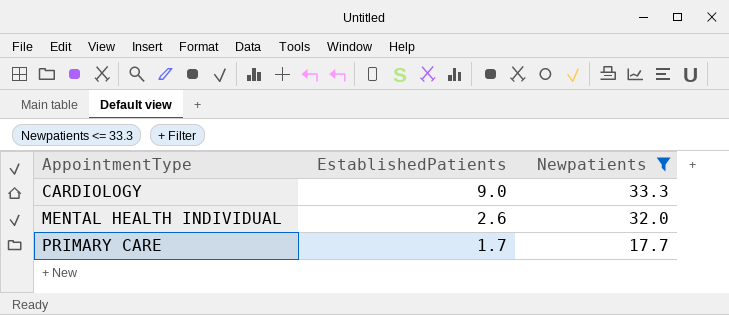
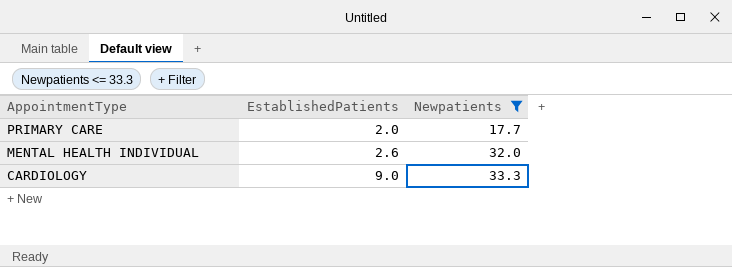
row order: AppointmentType ascending -> AppointmentType descending
PRIMARY CARE | EstablishedPatients: 1.7 -> 2.0

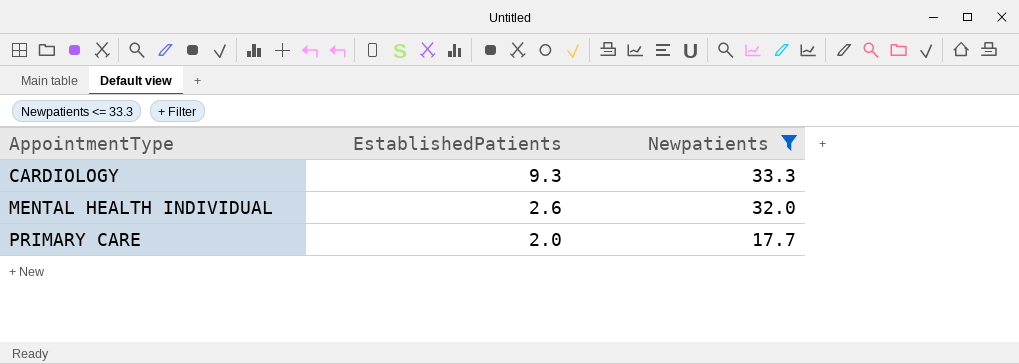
row order: AppointmentType descending -> AppointmentType ascending
CARDIOLOGY | EstablishedPatients: 9.0 -> 9.3

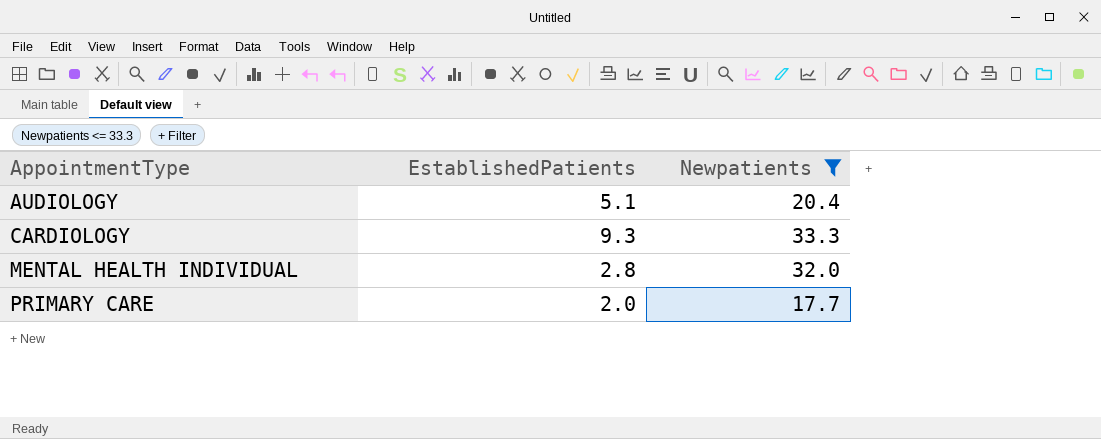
row AUDIOLOGY: none -> 5.1 | 20.4
MENTAL HEALTH INDIVIDUAL | EstablishedPatients: 2.6 -> 2.8

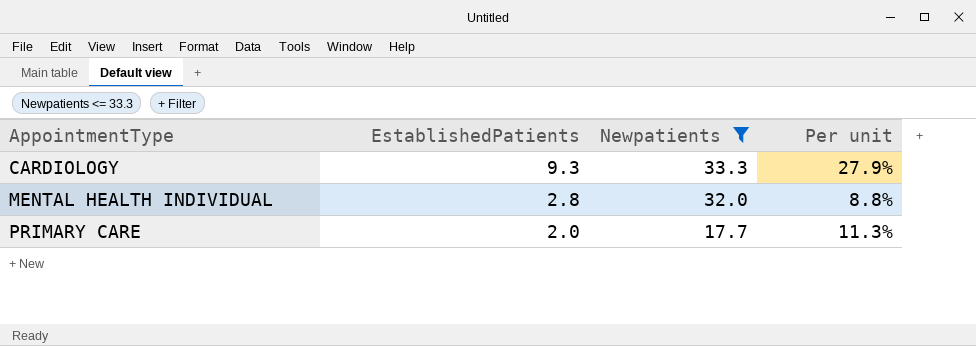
column Per unit | formula: none -> [EstablishedPatients] / [Newpatients]
row AUDIOLOGY: 5.1 | 20.4 -> none

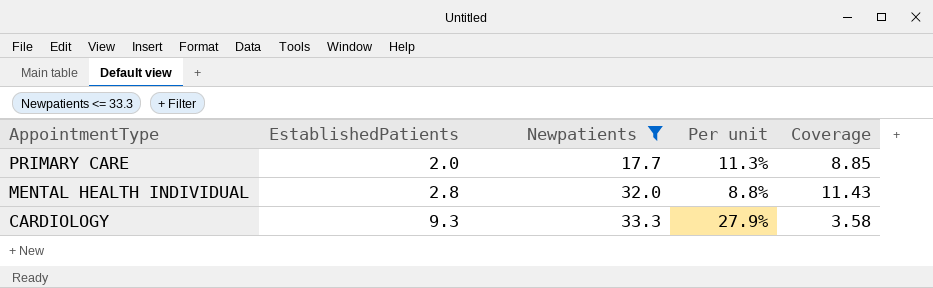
row order: AppointmentType ascending -> AppointmentType descending
column Coverage | formula: none -> [Newpatients] / [EstablishedPatients]

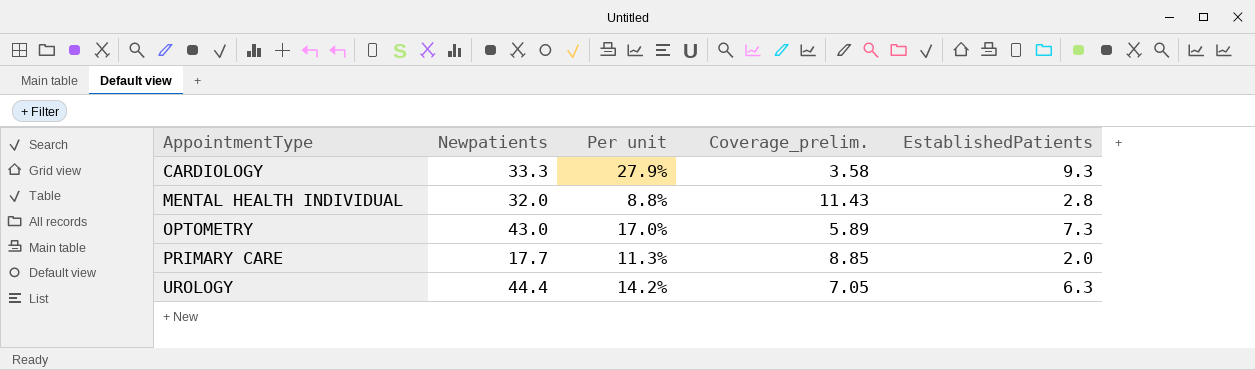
filter: Newpatients <= 33.3 -> none
row order: AppointmentType descending -> AppointmentType ascending
column name: Coverage -> Coverage_prelim.
column EstablishedPatients | position: 2 -> 5

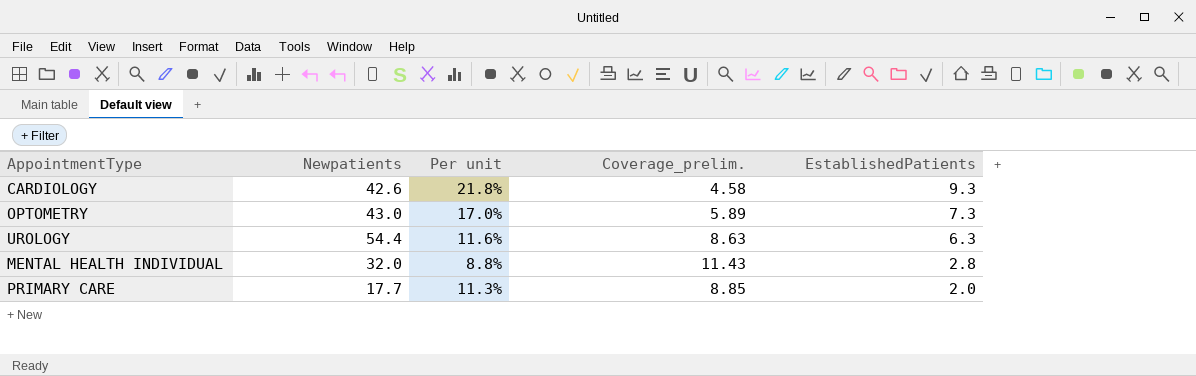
row order: AppointmentType ascending -> EstablishedPatients descending
CARDIOLOGY | Newpatients: 33.3 -> 42.6
CARDIOLOGY | Per unit: 27.9% -> 21.8%
CARDIOLOGY | Coverage_prelim.: 3.58 -> 4.58
UROLOGY | Newpatients: 44.4 -> 54.4
UROLOGY | Per unit: 14.2% -> 11.6%
UROLOGY | Coverage_prelim.: 7.05 -> 8.63

